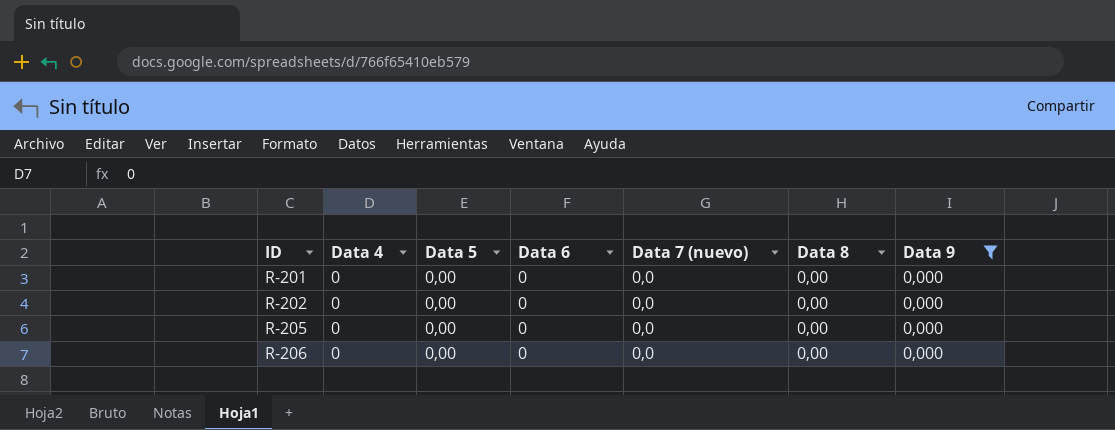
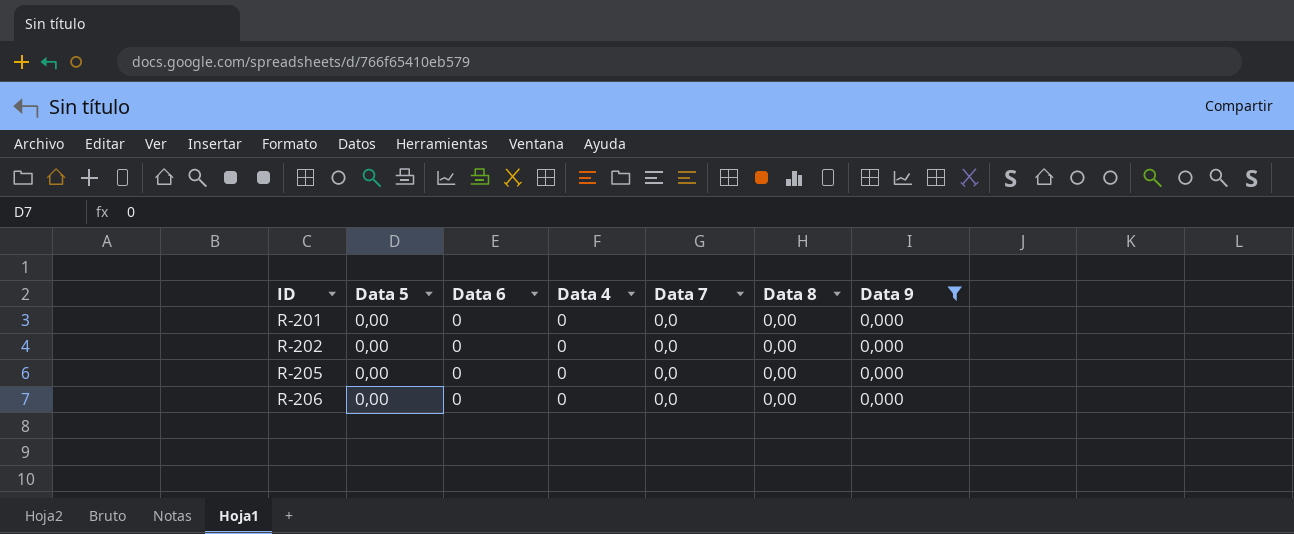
column Data 4 | position: 2 -> 4
column name: Data 7 (nuevo) -> Data 7

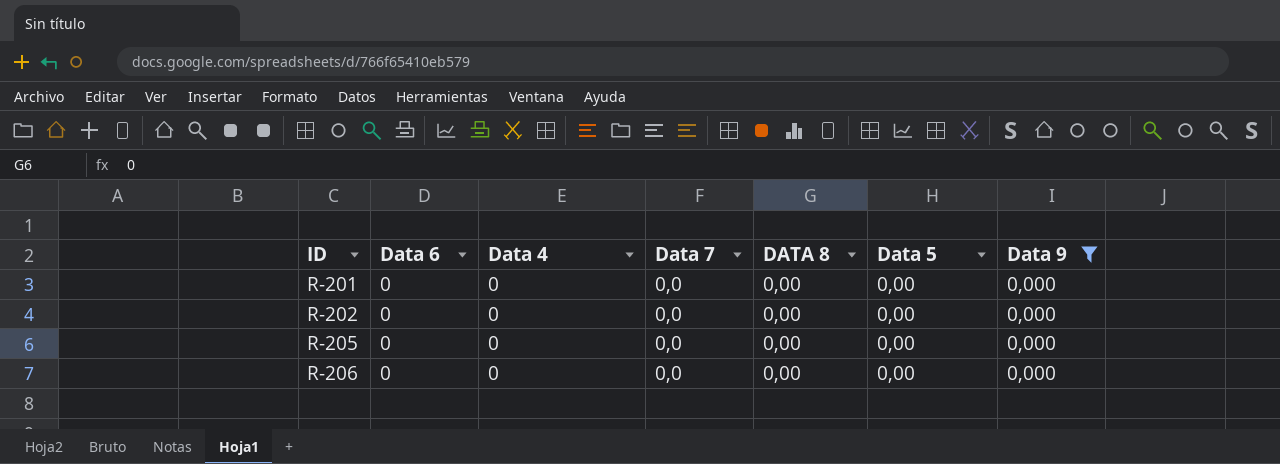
column name: Data 8 -> DATA 8
column Data 5 | position: 2 -> 6

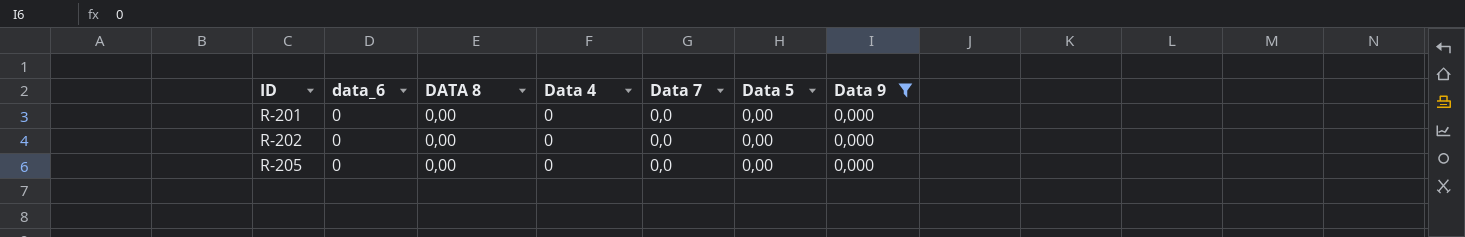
column name: Data 6 -> data_6
column DATA 8 | position: 5 -> 3
row R-206: 0 | 0 | 0,0 | 0,00 | 0,00 | 0,000 -> none

